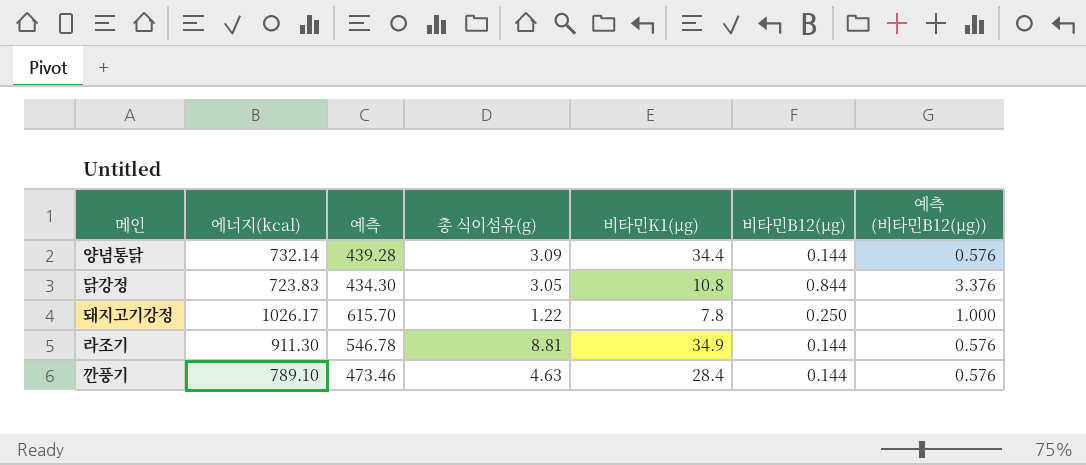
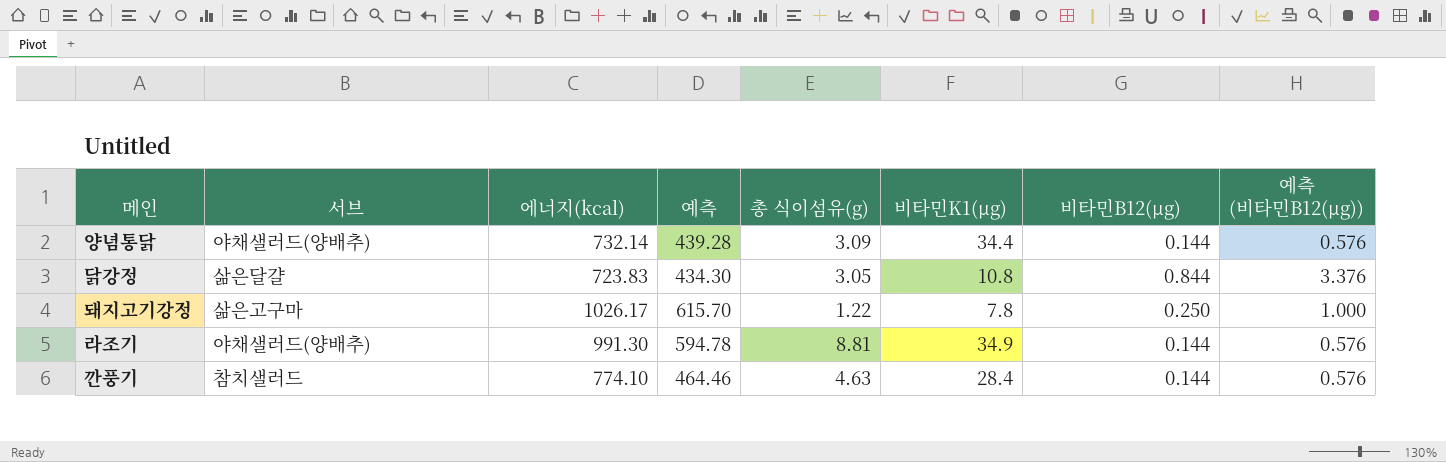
column 서브 | position: none -> 2
라조기 | 에너지(kcal): 911.30 -> 991.30
라조기 | 예측: 546.78 -> 594.78
깐풍기 | 에너지(kcal): 789.10 -> 774.10
깐풍기 | 예측: 473.46 -> 464.46

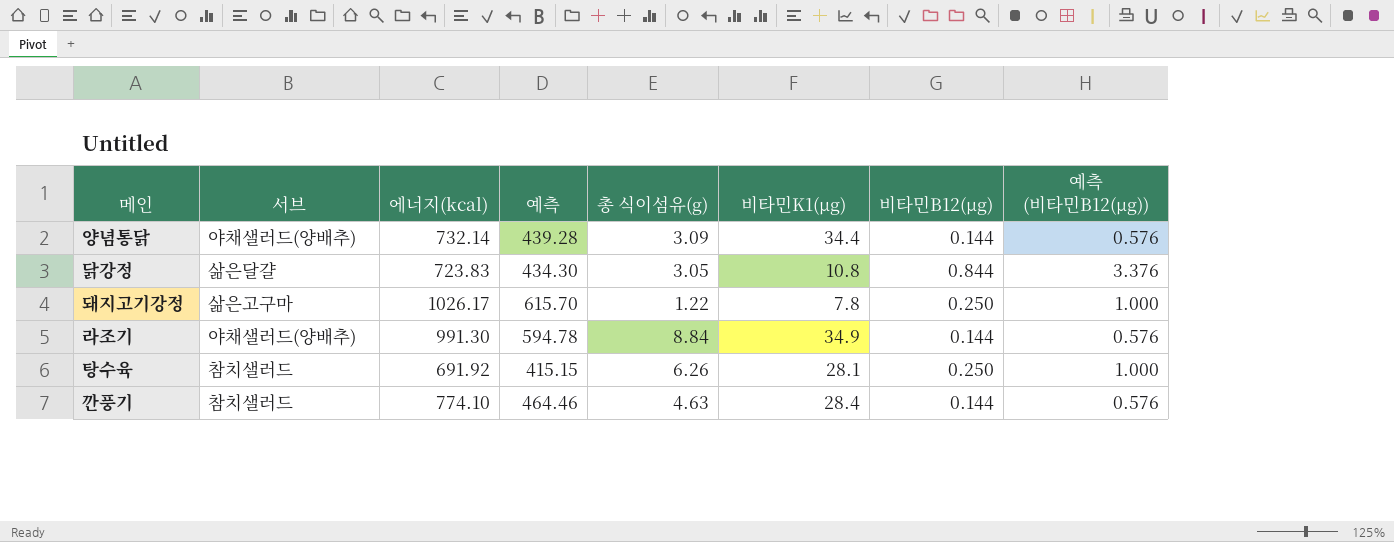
라조기 | 총 식이섬유(g): 8.81 -> 8.84
row 탕수육: none -> 참치샐러드 | 691.92 | 415.15 | 6.26 | 28.1 | 0.250 | 1.000

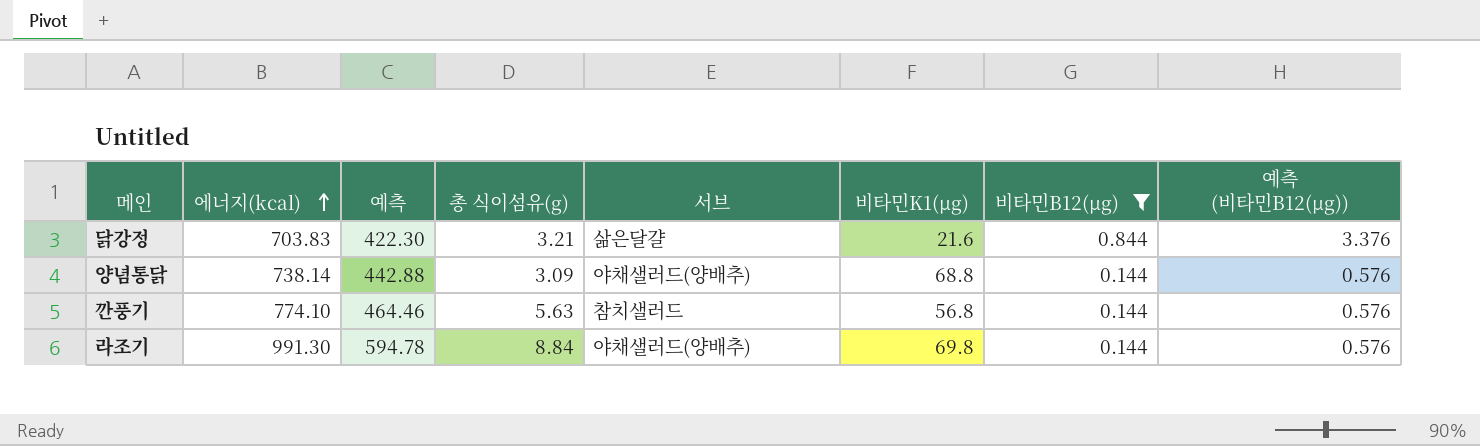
filter: none -> 비타민B12(μg) != 0.250
row order: none -> 에너지(kcal) ascending
column 서브 | position: 2 -> 5
닭강정 | 에너지(kcal): 723.83 -> 703.83
닭강정 | 예측: 434.30 -> 422.30
닭강정 | 총 식이섬유(g): 3.05 -> 3.21
닭강정 | 비타민K1(μg): 10.8 -> 21.6
양념통닭 | 에너지(kcal): 732.14 -> 738.14
양념통닭 | 예측: 439.28 -> 442.88
양념통닭 | 비타민K1(μg): 34.4 -> 68.8
깐풍기 | 총 식이섬유(g): 4.63 -> 5.63
깐풍기 | 비타민K1(μg): 28.4 -> 56.8
라조기 | 비타민K1(μg): 34.9 -> 69.8

